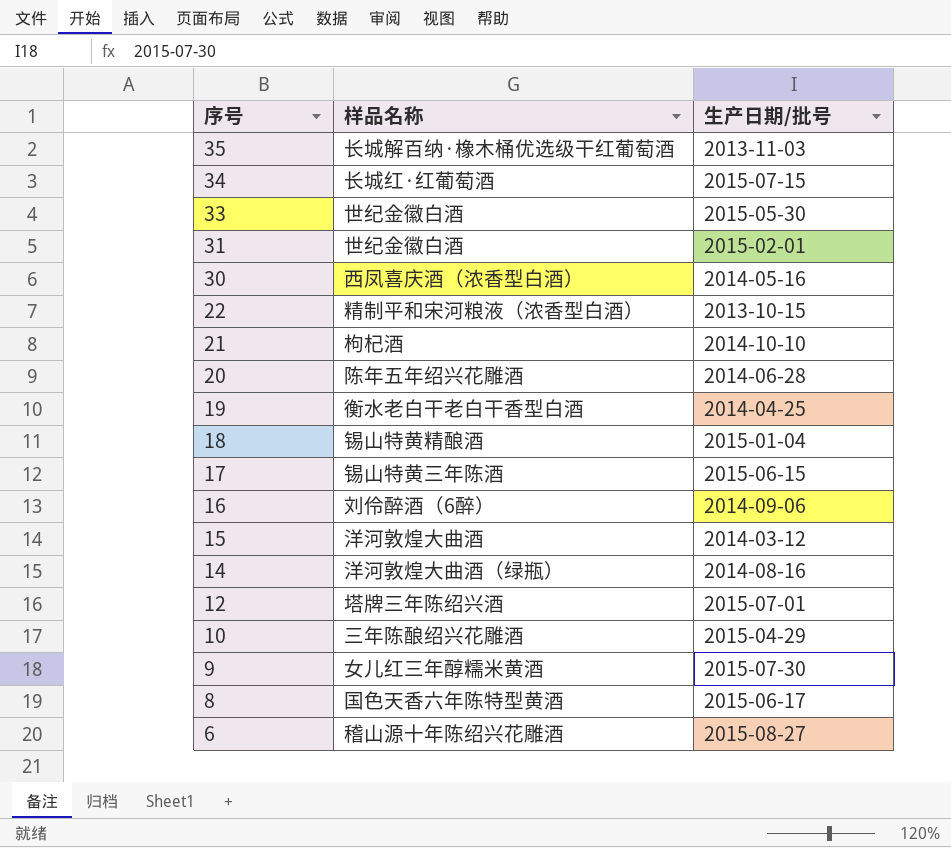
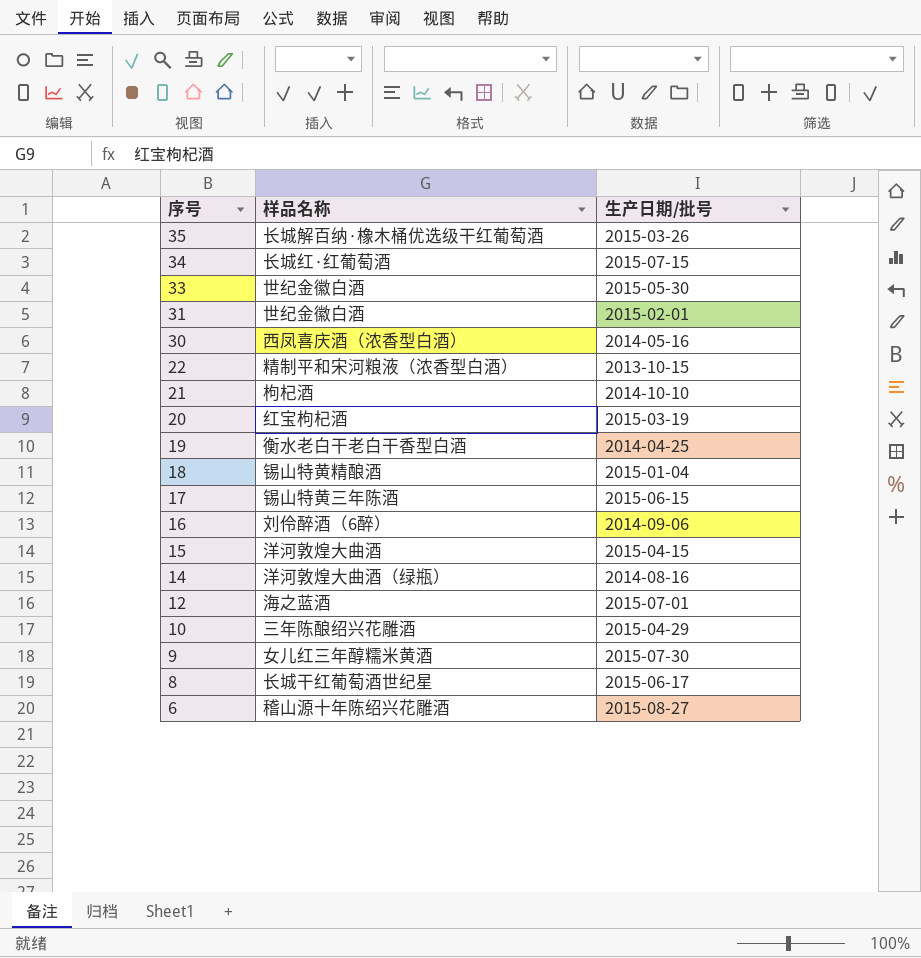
35 | 生产日期/批号: 2013-11-03 -> 2015-03-26
20 | 样品名称: 陈年五年绍兴花雕酒 -> 红宝枸杞酒
20 | 生产日期/批号: 2014-06-28 -> 2015-03-19
15 | 生产日期/批号: 2014-03-12 -> 2015-04-15
12 | 样品名称: 塔牌三年陈绍兴酒 -> 海之蓝酒
8 | 样品名称: 国色天香六年陈特型黄酒 -> 长城干红葡萄酒世纪星

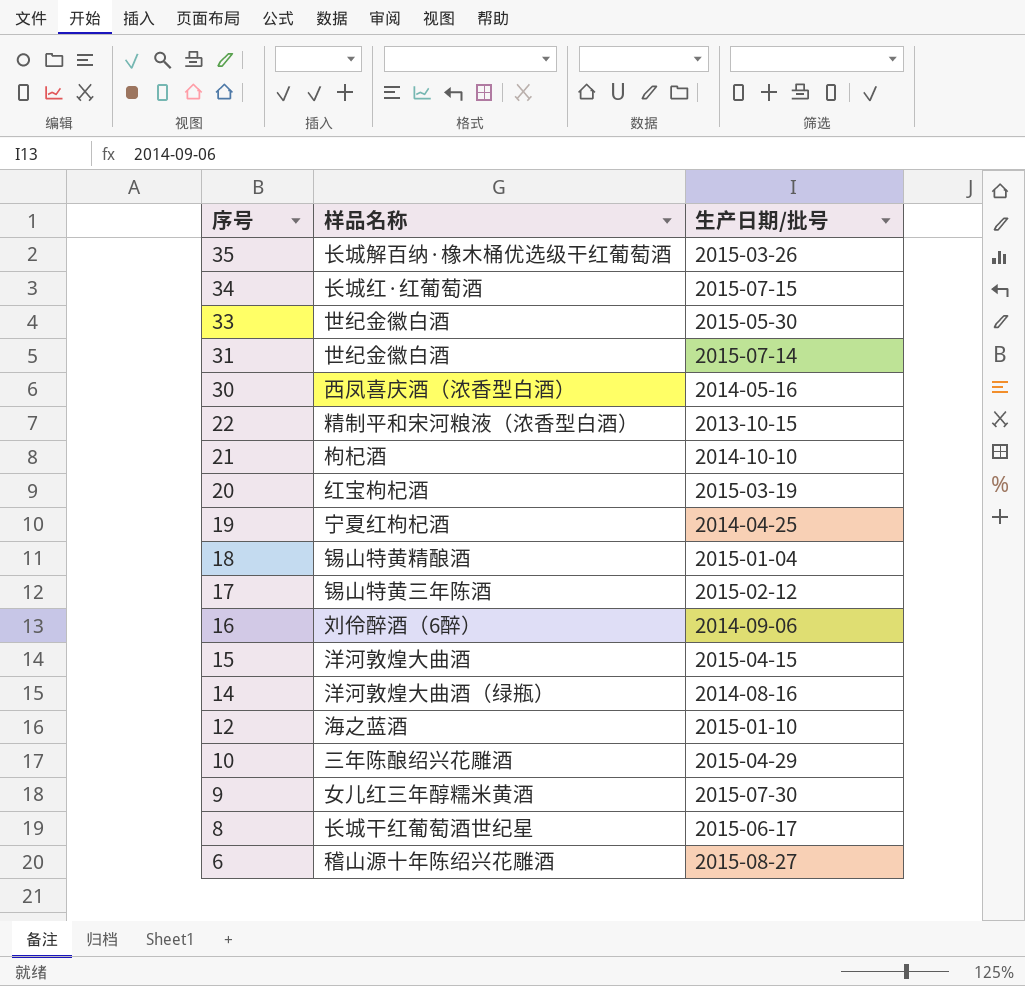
31 | 生产日期/批号: 2015-02-01 -> 2015-07-14
19 | 样品名称: 衡水老白干老白干香型白酒 -> 宁夏红枸杞酒
17 | 生产日期/批号: 2015-06-15 -> 2015-02-12
12 | 生产日期/批号: 2015-07-01 -> 2015-01-10

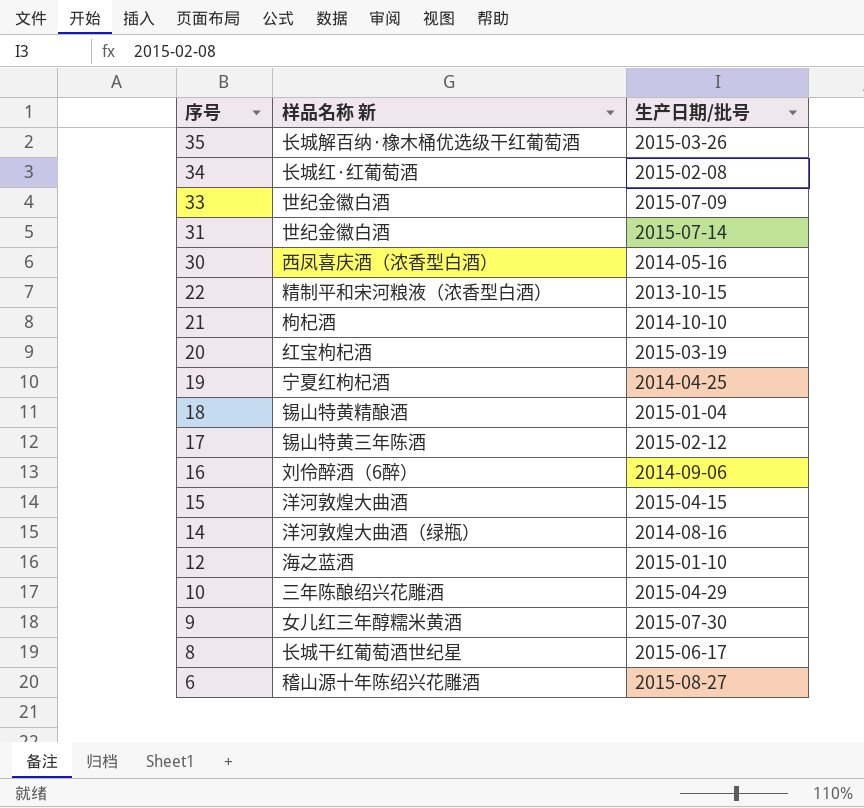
column name: 样品名称 -> 样品名称 新
34 | 生产日期/批号: 2015-07-15 -> 2015-02-08
33 | 生产日期/批号: 2015-05-30 -> 2015-07-09

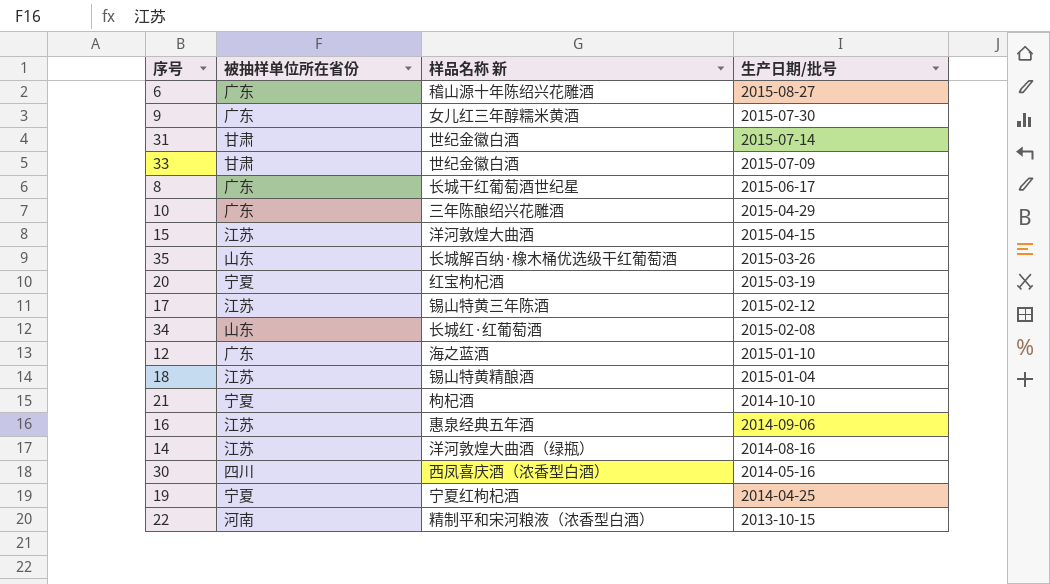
row order: 序号 descending -> 生产日期/批号 descending
column 被抽样单位所在省份 | position: none -> 2
16 | 样品名称 新: 刘伶醉酒（6醉） -> 惠泉经典五年酒

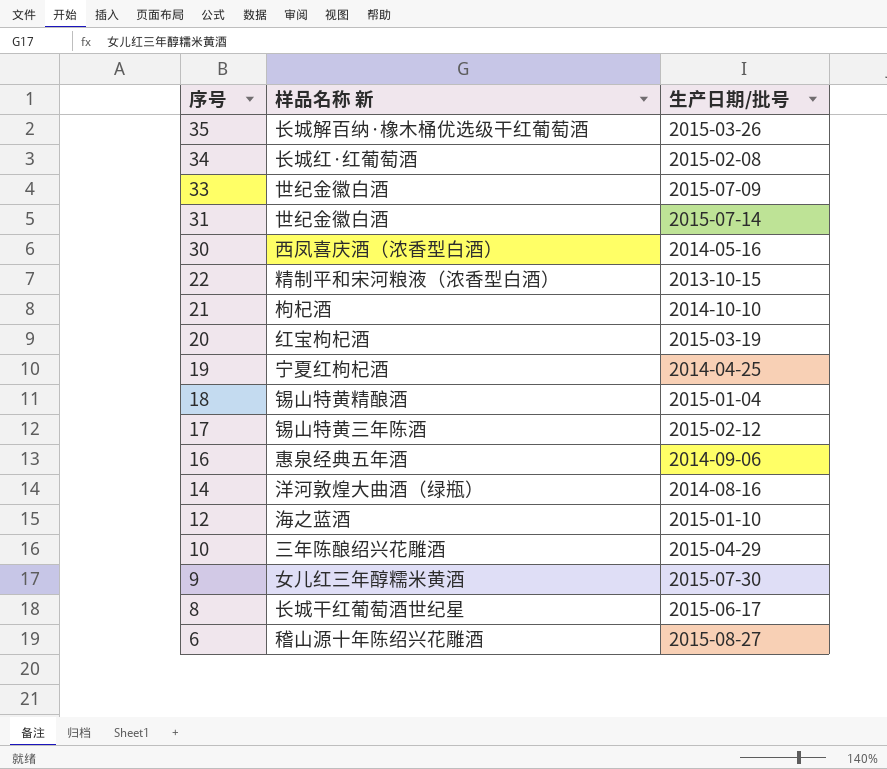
row order: 生产日期/批号 descending -> 序号 descending
column 被抽样单位所在省份 | position: 2 -> none
row 15: 江苏 | 洋河敦煌大曲酒 | 2015-04-15 -> none

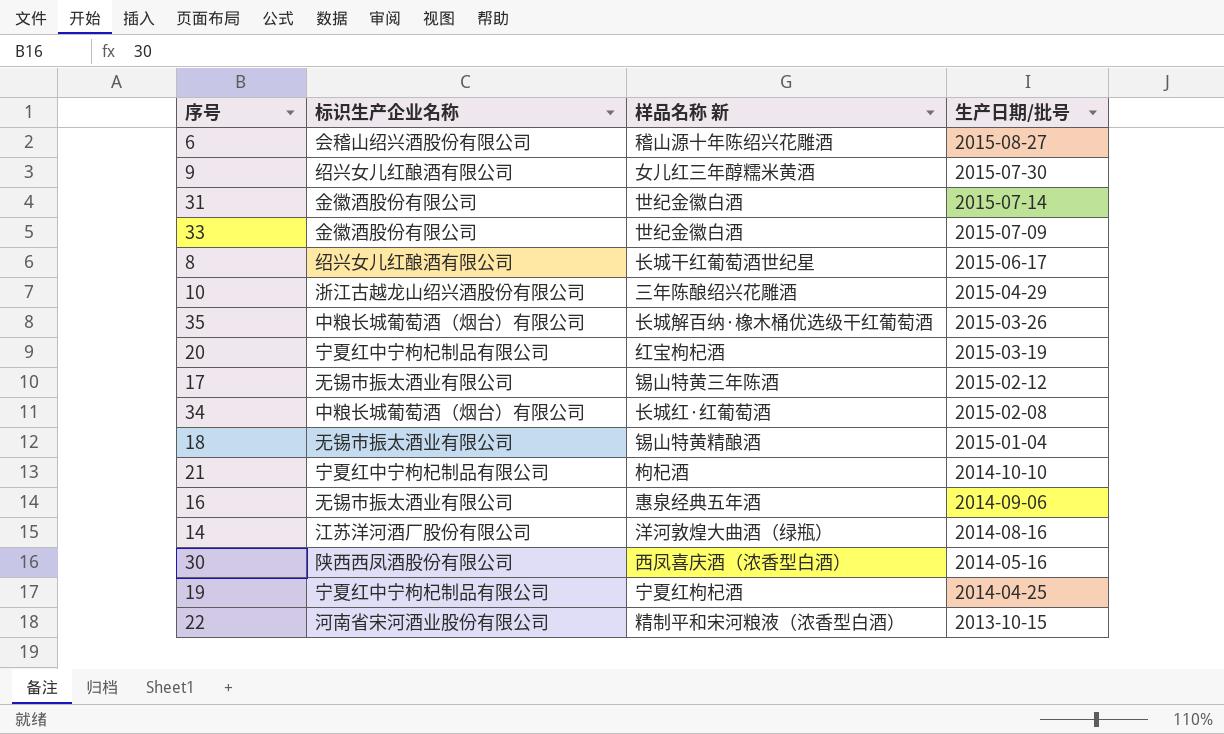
row order: 序号 descending -> 生产日期/批号 descending
column 标识生产企业名称 | position: none -> 2
row 12: 海之蓝酒 | 2015-01-10 -> none

